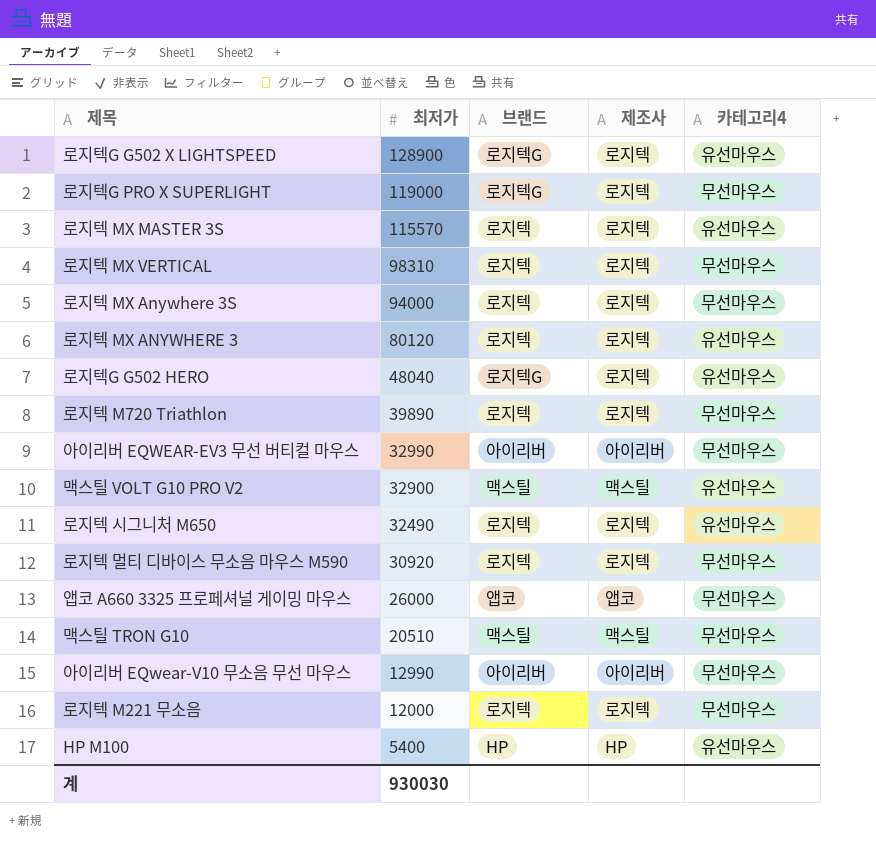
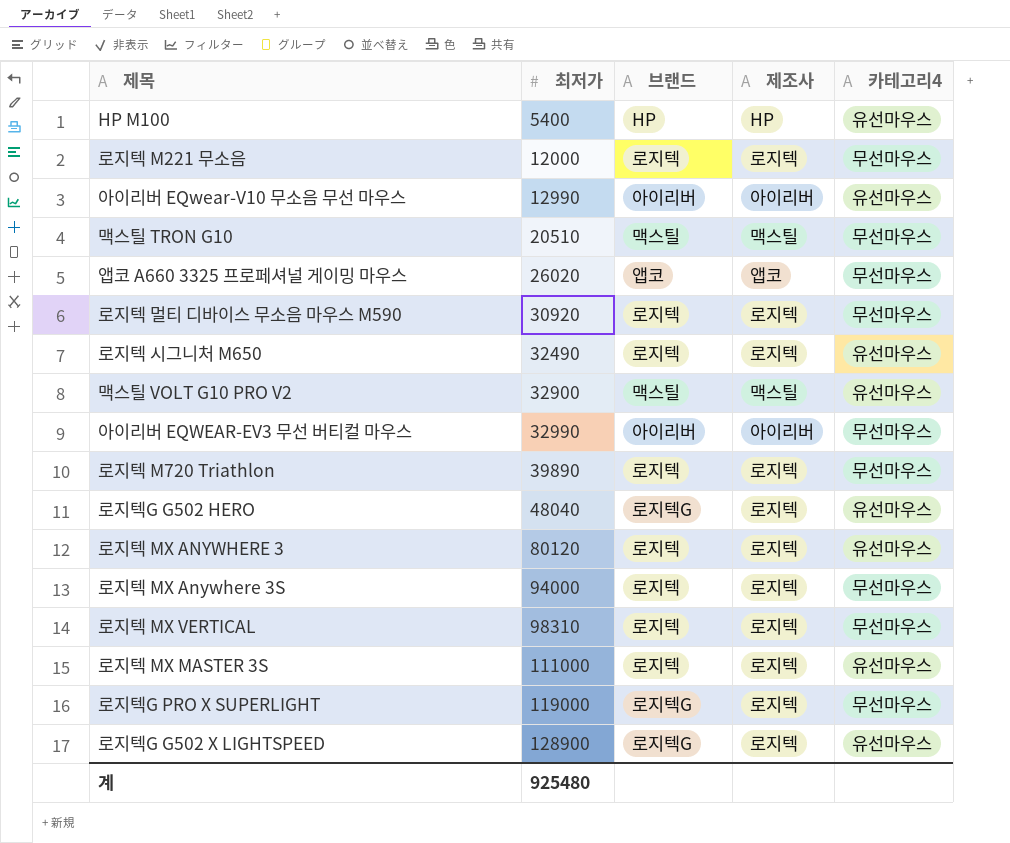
row order: 최저가 descending -> 최저가 ascending
아이리버 EQwear-V10 무소음 무선 마우스 | 카테고리4: 무선마우스 -> 유선마우스
앱코 A660 3325 프로페셔널 게이밍 마우스 | 최저가: 26000 -> 26020
로지텍 MX MASTER 3S | 최저가: 115570 -> 111000
계 | 최저가: 930030 -> 925480

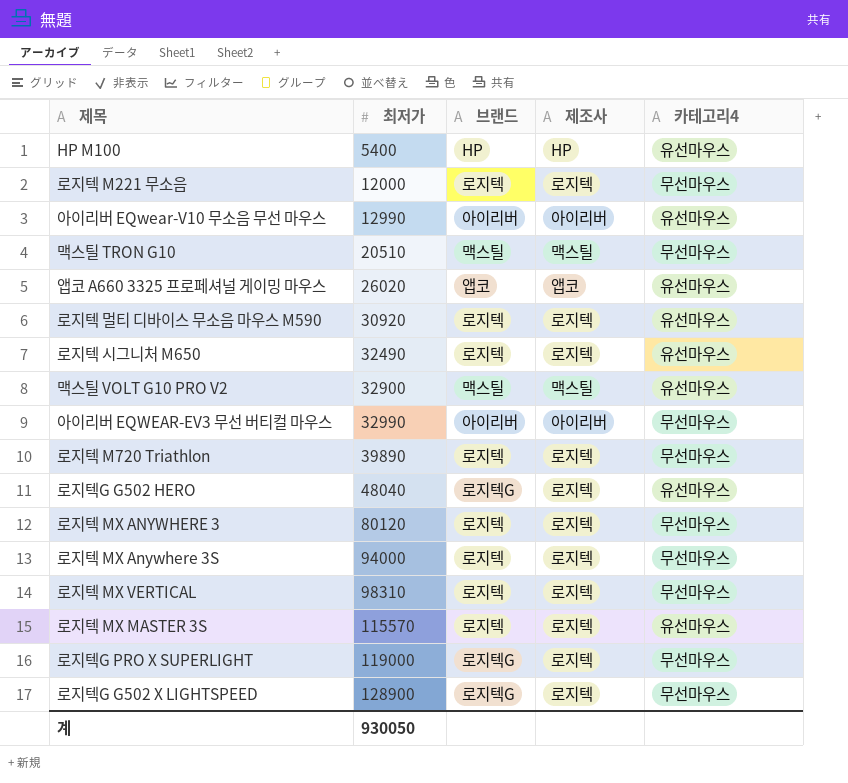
앱코 A660 3325 프로페셔널 게이밍 마우스 | 카테고리4: 무선마우스 -> 유선마우스
로지텍 멀티 디바이스 무소음 마우스 M590 | 카테고리4: 무선마우스 -> 유선마우스
로지텍 MX ANYWHERE 3 | 카테고리4: 유선마우스 -> 무선마우스
로지텍 MX MASTER 3S | 최저가: 111000 -> 115570
로지텍G G502 X LIGHTSPEED | 카테고리4: 유선마우스 -> 무선마우스
계 | 최저가: 925480 -> 930050

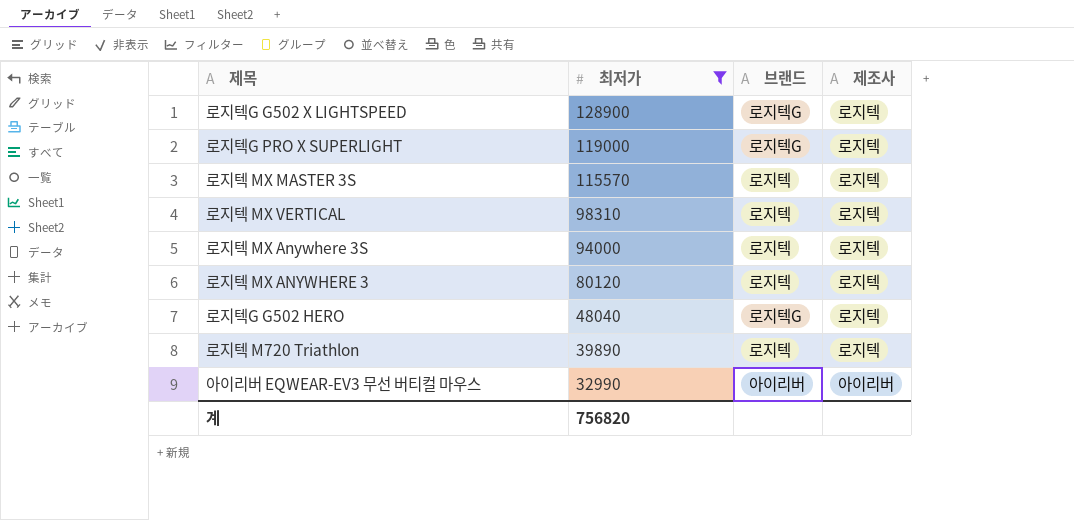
filter: none -> 최저가 >= 32990
row order: 최저가 ascending -> 최저가 descending
column 카테고리4 | position: 5 -> none
계 | 최저가: 930050 -> 756820

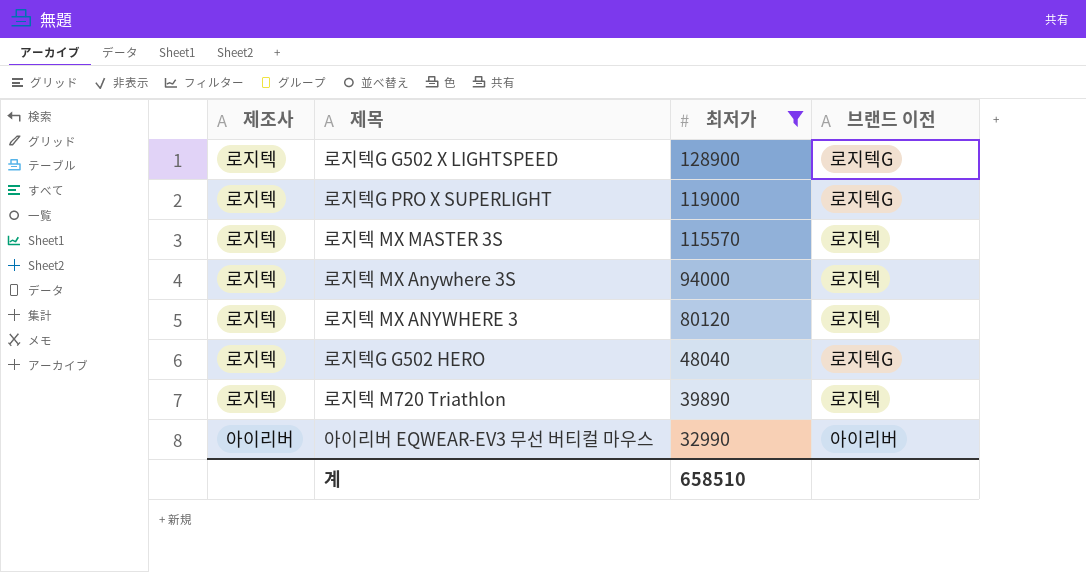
column 제조사 | position: 4 -> 1
column name: 브랜드 -> 브랜드 이전
row 로지텍 MX VERTICAL: 98310 | 로지텍 | 로지텍 -> none
계 | 최저가: 756820 -> 658510

